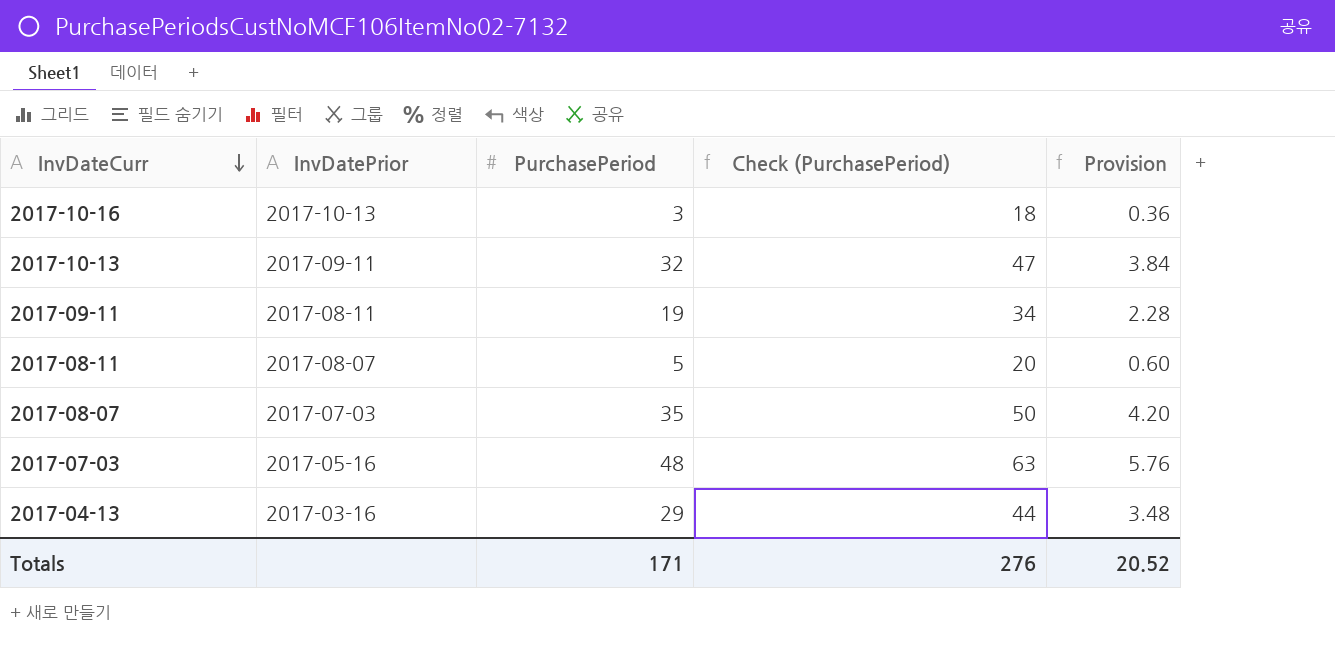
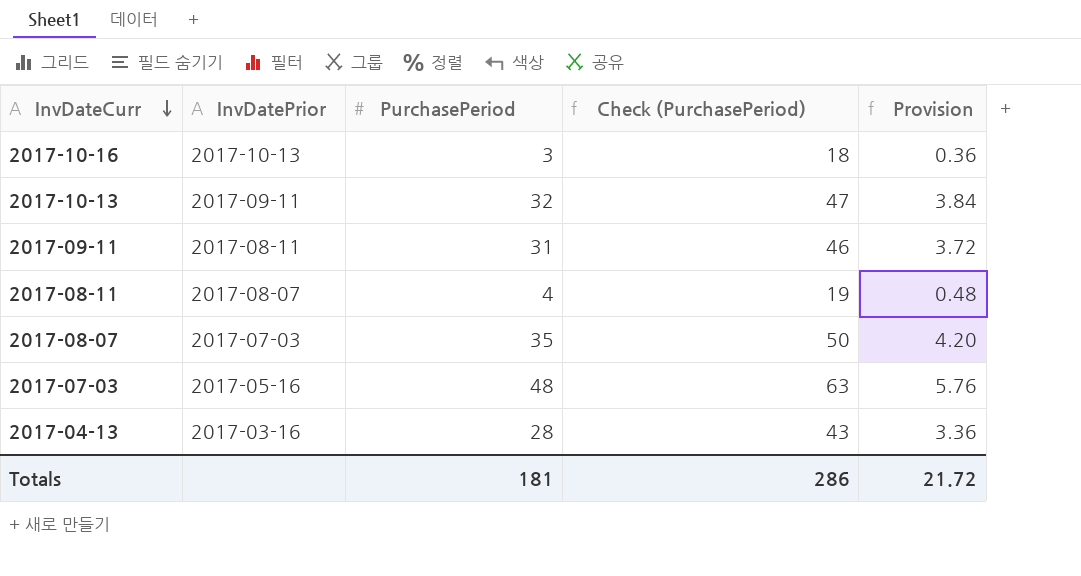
2017-09-11 | PurchasePeriod: 19 -> 31
2017-09-11 | Check (PurchasePeriod): 34 -> 46
2017-09-11 | Provision: 2.28 -> 3.72
2017-08-11 | PurchasePeriod: 5 -> 4
2017-08-11 | Check (PurchasePeriod): 20 -> 19
2017-08-11 | Provision: 0.60 -> 0.48
2017-04-13 | PurchasePeriod: 29 -> 28
2017-04-13 | Check (PurchasePeriod): 44 -> 43
2017-04-13 | Provision: 3.48 -> 3.36
Totals | PurchasePeriod: 171 -> 181
Totals | Check (PurchasePeriod): 276 -> 286
Totals | Provision: 20.52 -> 21.72

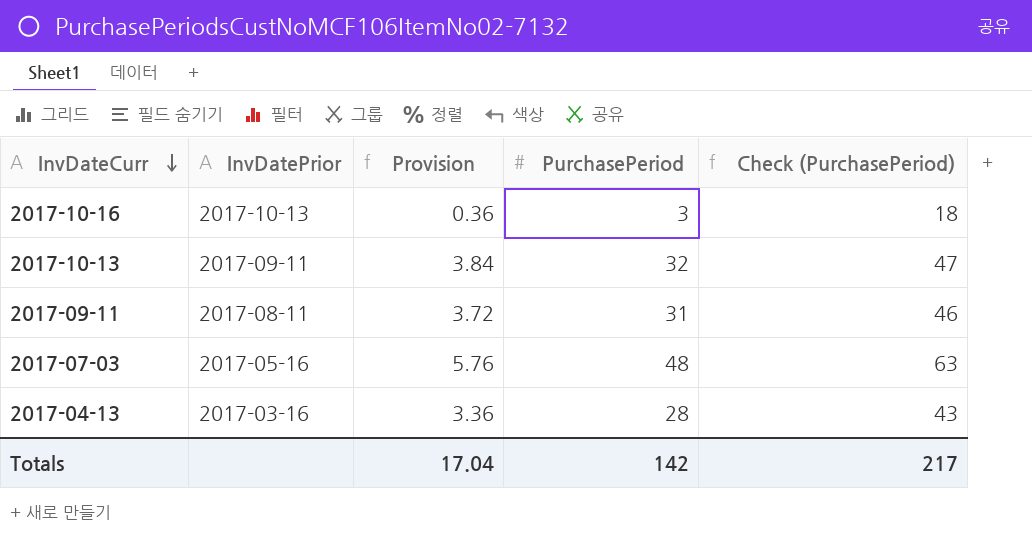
column Provision | position: 5 -> 3
row 2017-08-11: 2017-08-07 | 4 | 19 | 0.48 -> none
row 2017-08-07: 2017-07-03 | 35 | 50 | 4.20 -> none
Totals | Provision: 21.72 -> 17.04
Totals | PurchasePeriod: 181 -> 142
Totals | Check (PurchasePeriod): 286 -> 217

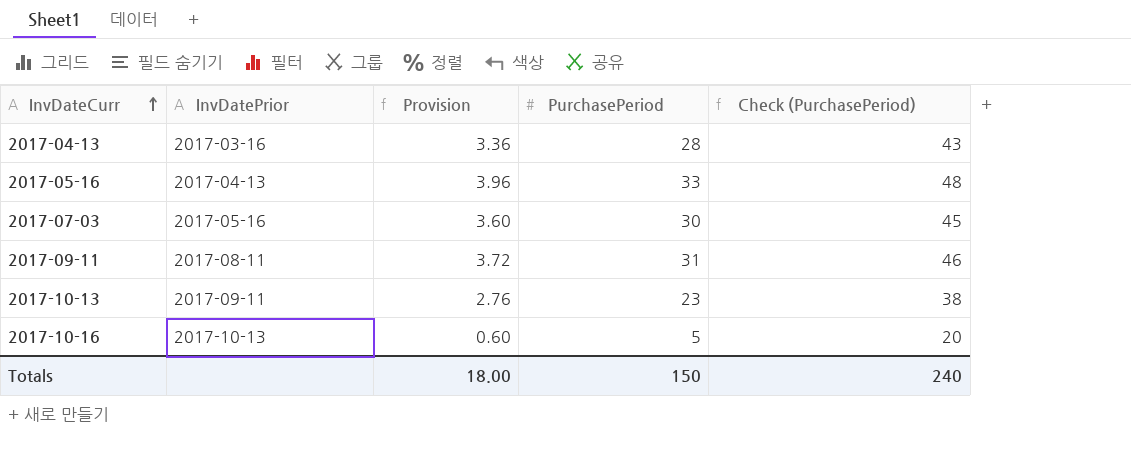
row order: InvDateCurr descending -> InvDateCurr ascending
row 2017-05-16: none -> 2017-04-13 | 3.96 | 33 | 48
2017-07-03 | Provision: 5.76 -> 3.60
2017-07-03 | PurchasePeriod: 48 -> 30
2017-07-03 | Check (PurchasePeriod): 63 -> 45
2017-10-13 | Provision: 3.84 -> 2.76
2017-10-13 | PurchasePeriod: 32 -> 23
2017-10-13 | Check (PurchasePeriod): 47 -> 38
2017-10-16 | Provision: 0.36 -> 0.60
2017-10-16 | PurchasePeriod: 3 -> 5
2017-10-16 | Check (PurchasePeriod): 18 -> 20
Totals | Provision: 17.04 -> 18.00
Totals | PurchasePeriod: 142 -> 150
Totals | Check (PurchasePeriod): 217 -> 240

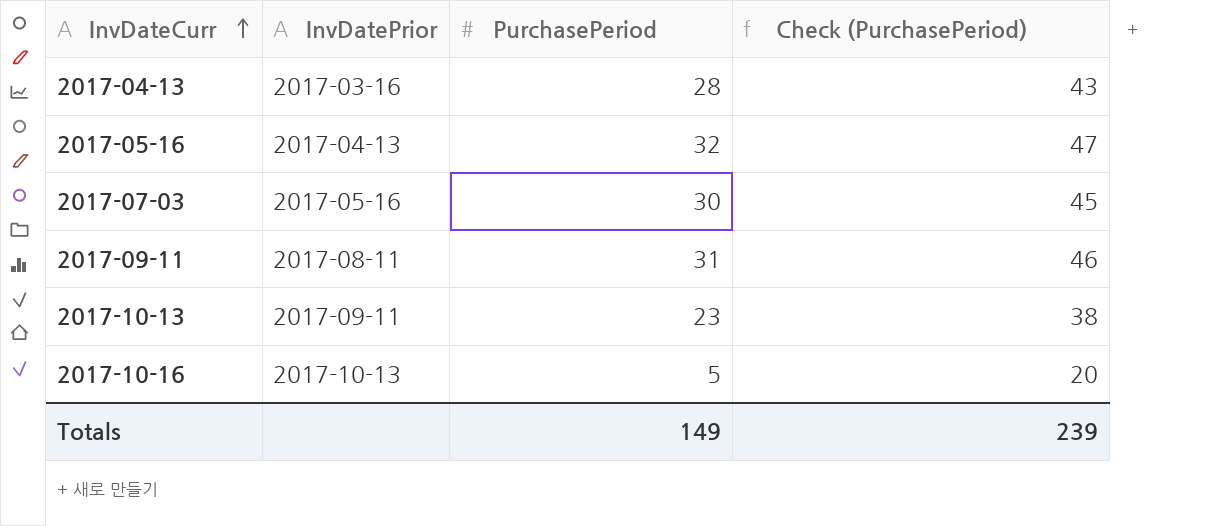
column Provision | formula: [PurchasePeriod] * 0.12 -> none
2017-05-16 | PurchasePeriod: 33 -> 32
2017-05-16 | Check (PurchasePeriod): 48 -> 47
Totals | PurchasePeriod: 150 -> 149
Totals | Check (PurchasePeriod): 240 -> 239

